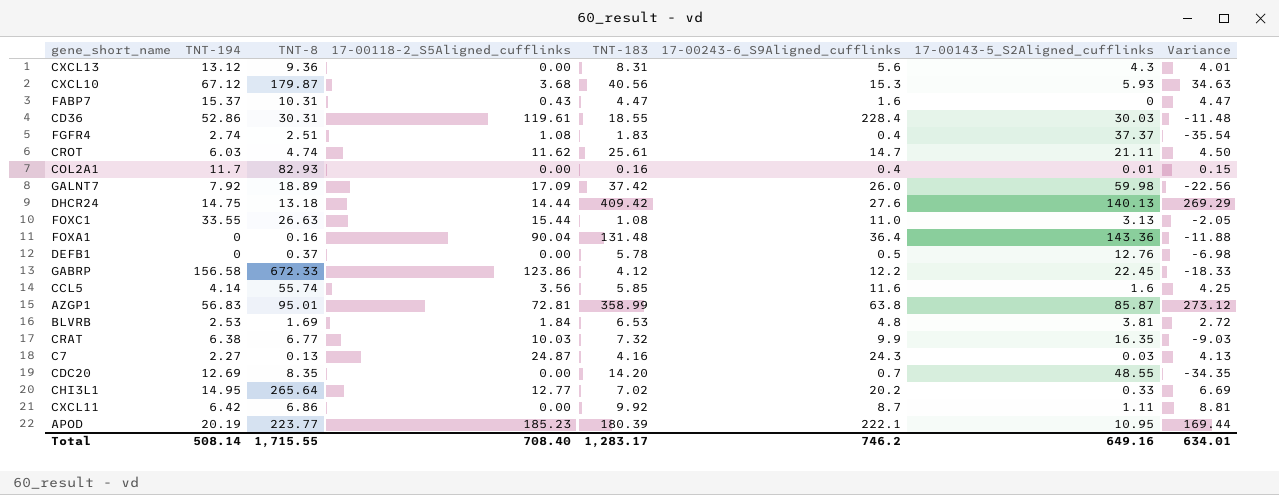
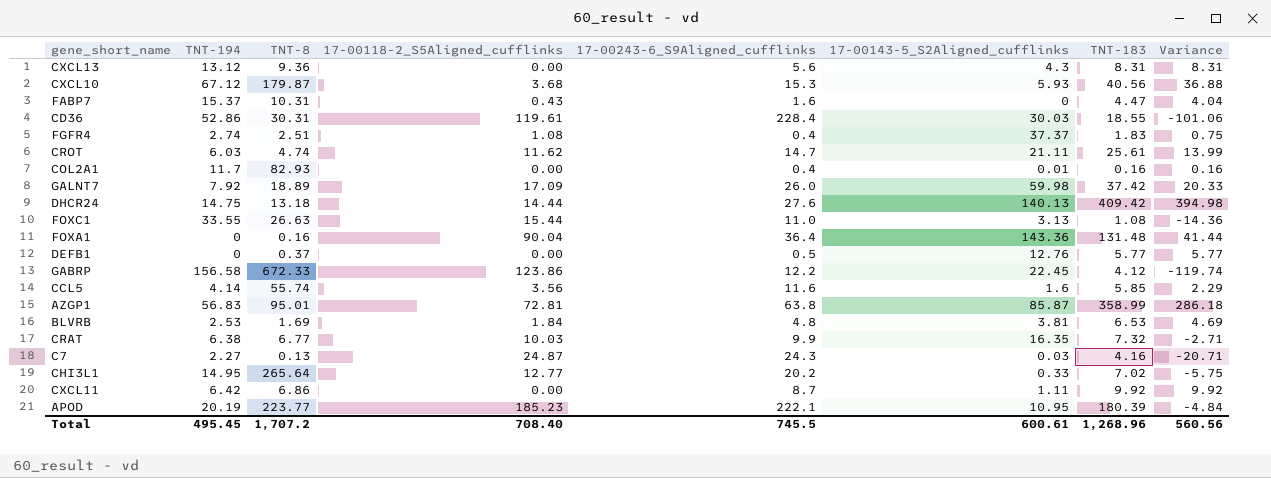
column TNT-183 | position: 5 -> 7
column Variance | formula: [TNT-183] - [17-00143-5_S2Aligned_cufflinks] -> [TNT-183] - [17-00118-2_S5Aligned_cufflinks]
row CDC20: 12.69 | 8.35 | 0.00 | 14.20 | 0.7 | 48.55 | -34.35 -> none
DEFB1 | TNT-183: 5.78 -> 5.77
Total | TNT-194: 508.14 -> 495.45
Total | TNT-8: 1,715.55 -> 1,707.2
Total | 17-00243-6_S9Aligned_cufflinks: 746.2 -> 745.5
Total | 17-00143-5_S2Aligned_cufflinks: 649.16 -> 600.61
Total | TNT-183: 1,283.17 -> 1,268.96
Total | Variance: 634.01 -> 560.56

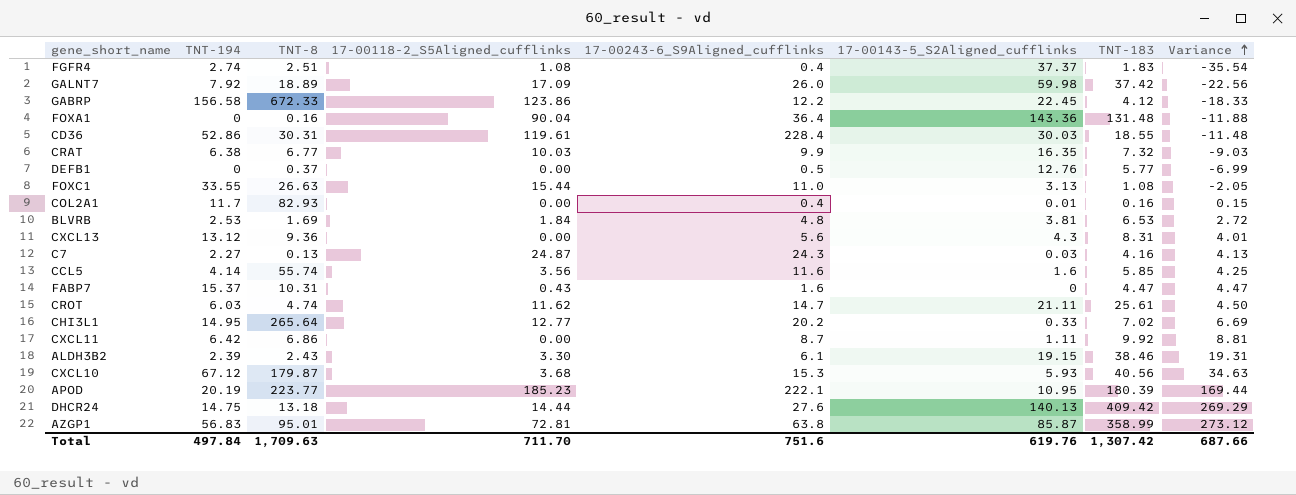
row order: none -> Variance ascending
column Variance | formula: [TNT-183] - [17-00118-2_S5Aligned_cufflinks] -> [TNT-183] - [17-00143-5_S2Aligned_cufflinks]
row ALDH3B2: none -> 2.39 | 2.43 | 3.30 | 6.1 | 19.15 | 38.46 | 19.31
Total | TNT-194: 495.45 -> 497.84
Total | TNT-8: 1,707.2 -> 1,709.63
Total | 17-00118-2_S5Aligned_cufflinks: 708.40 -> 711.70
Total | 17-00243-6_S9Aligned_cufflinks: 745.5 -> 751.6
Total | 17-00143-5_S2Aligned_cufflinks: 600.61 -> 619.76
Total | TNT-183: 1,268.96 -> 1,307.42
Total | Variance: 560.56 -> 687.66

